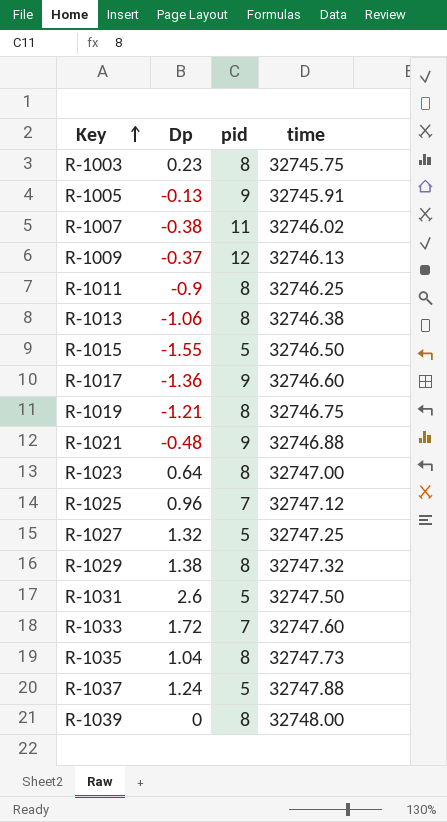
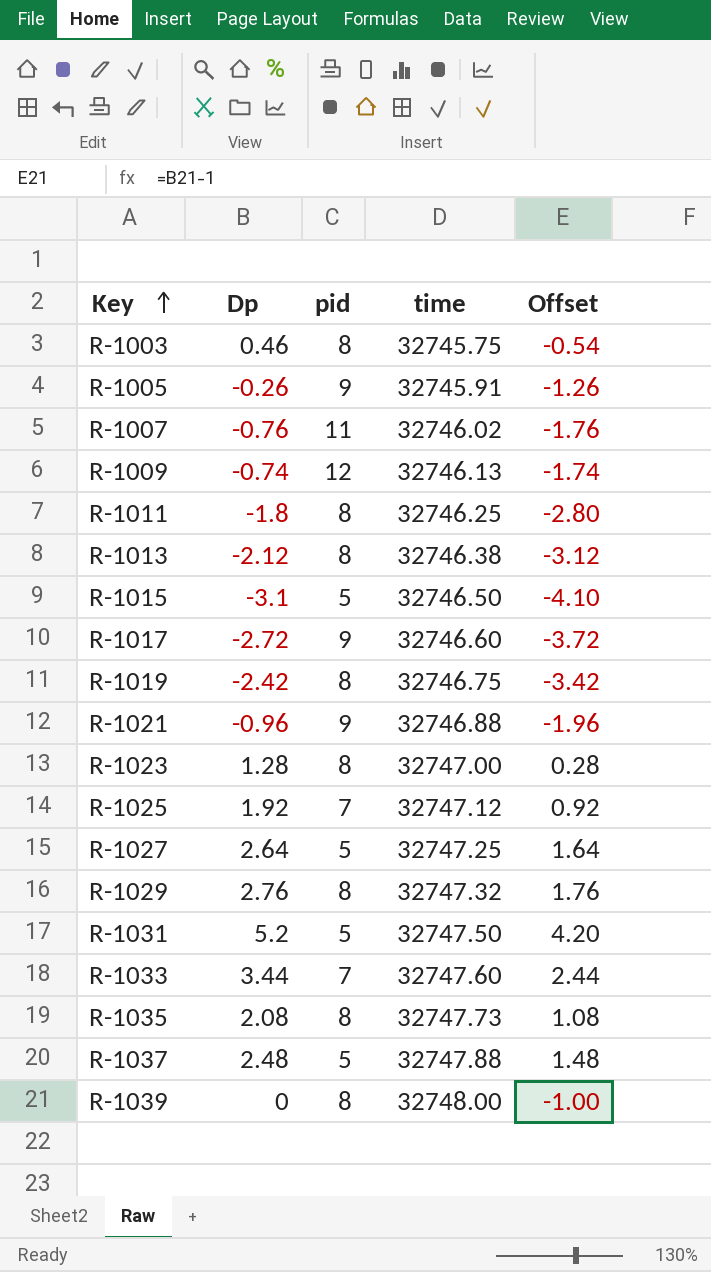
column Offset | formula: none -> [Dp] - 1
R-1003 | Dp: 0.23 -> 0.46
R-1005 | Dp: -0.13 -> -0.26
R-1007 | Dp: -0.38 -> -0.76
R-1009 | Dp: -0.37 -> -0.74
R-1011 | Dp: -0.9 -> -1.8
R-1013 | Dp: -1.06 -> -2.12
R-1015 | Dp: -1.55 -> -3.1
R-1017 | Dp: -1.36 -> -2.72
R-1019 | Dp: -1.21 -> -2.42
R-1021 | Dp: -0.48 -> -0.96
R-1023 | Dp: 0.64 -> 1.28
R-1025 | Dp: 0.96 -> 1.92
R-1027 | Dp: 1.32 -> 2.64
R-1029 | Dp: 1.38 -> 2.76
R-1031 | Dp: 2.6 -> 5.2
R-1033 | Dp: 1.72 -> 3.44
R-1035 | Dp: 1.04 -> 2.08
R-1037 | Dp: 1.24 -> 2.48

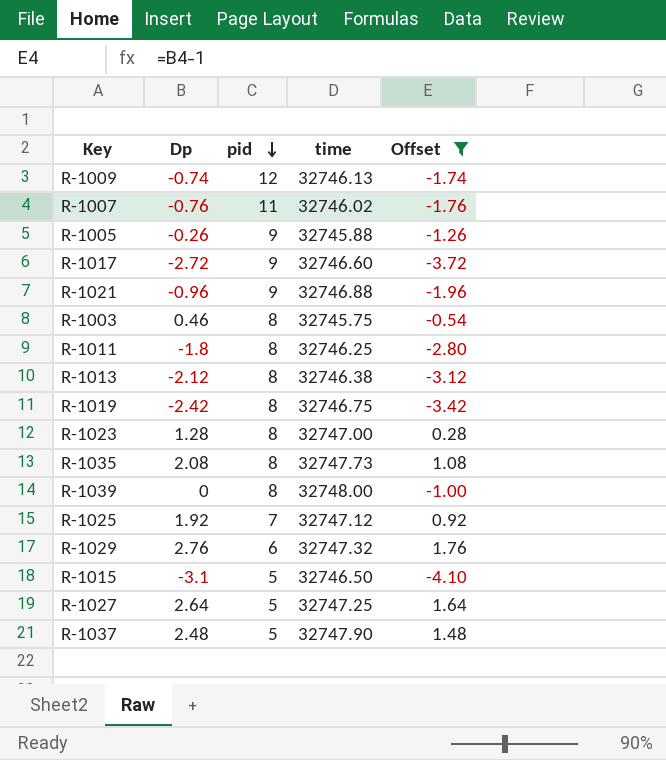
filter: none -> Offset <= 1.76
row order: Key ascending -> pid descending
R-1005 | time: 32745.91 -> 32745.88
R-1029 | pid: 8 -> 6
R-1037 | time: 32747.88 -> 32747.90

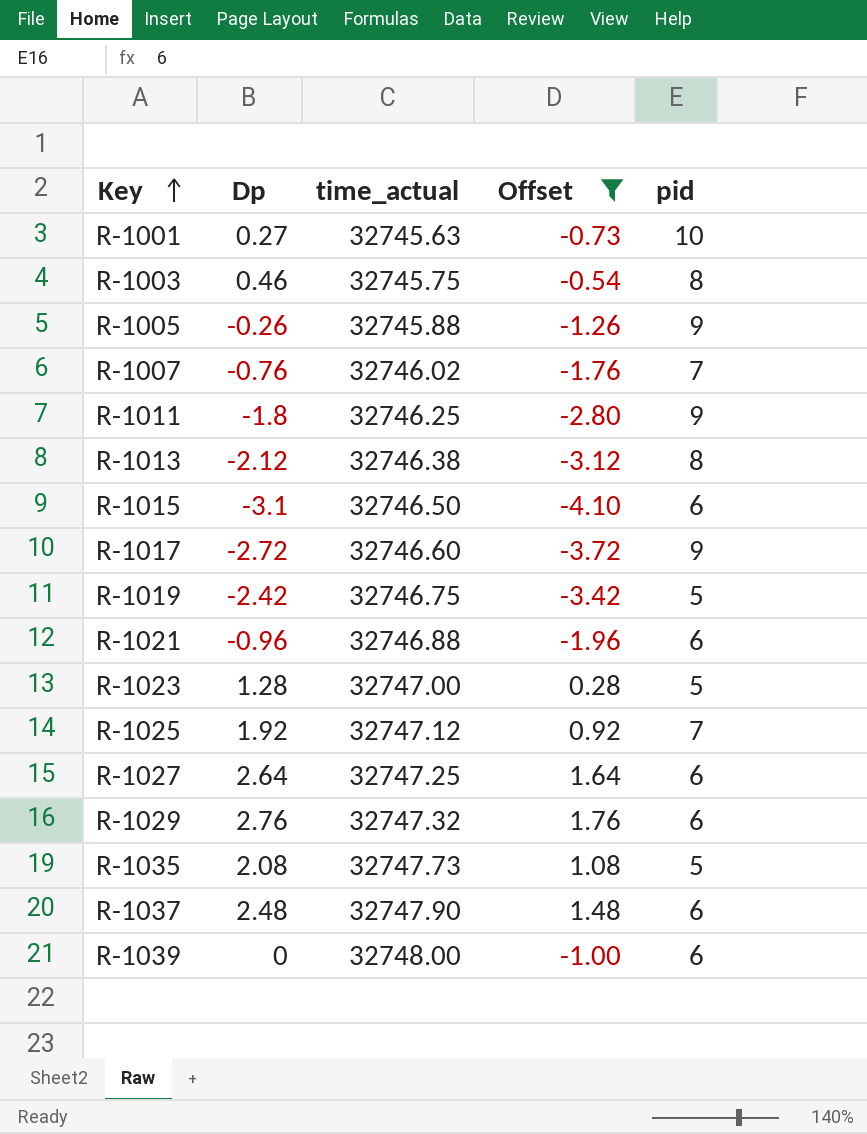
row order: pid descending -> Key ascending
column name: time -> time_actual
column pid | position: 3 -> 5
row R-1009: -0.74 | 12 | 32746.13 | -1.74 -> none
row R-1001: none -> 0.27 | 32745.63 | -0.73 | 10
R-1007 | pid: 11 -> 7
R-1011 | pid: 8 -> 9
R-1015 | pid: 5 -> 6
R-1019 | pid: 8 -> 5
R-1021 | pid: 9 -> 6
R-1023 | pid: 8 -> 5
R-1027 | pid: 5 -> 6
R-1035 | pid: 8 -> 5
R-1037 | pid: 5 -> 6
R-1039 | pid: 8 -> 6

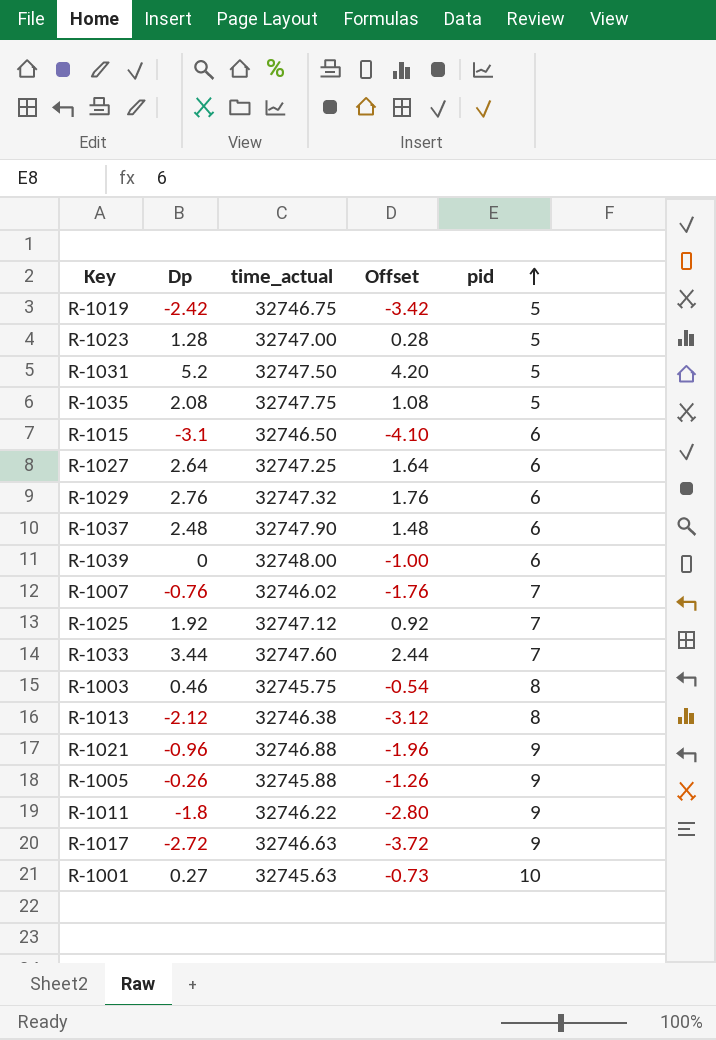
filter: Offset <= 1.76 -> none
row order: Key ascending -> pid ascending
R-1035 | time_actual: 32747.73 -> 32747.75
R-1021 | pid: 6 -> 9
R-1011 | time_actual: 32746.25 -> 32746.22
R-1017 | time_actual: 32746.60 -> 32746.63

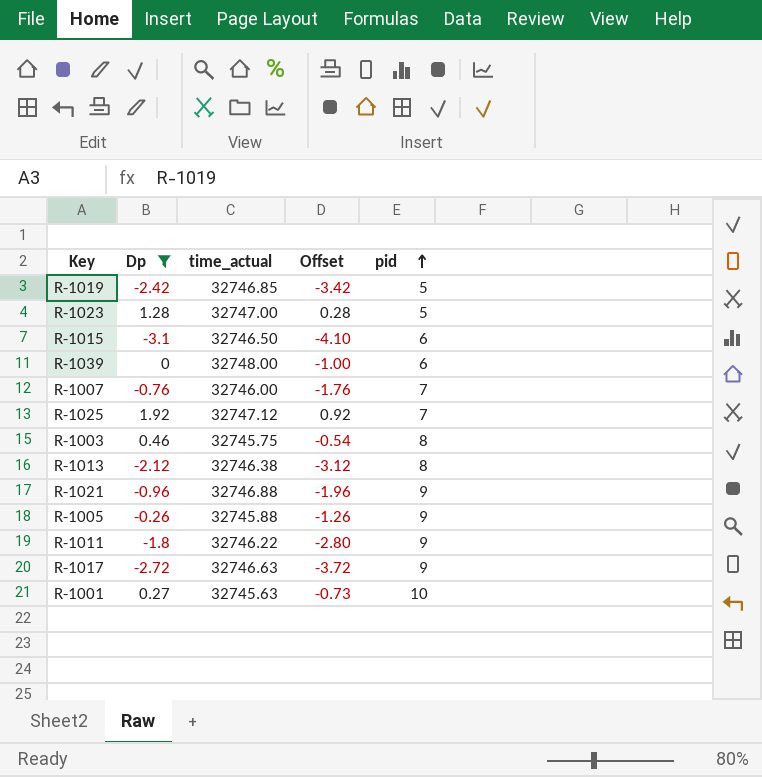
filter: none -> Dp <= 1.92
R-1019 | time_actual: 32746.75 -> 32746.85
R-1007 | time_actual: 32746.02 -> 32746.00

